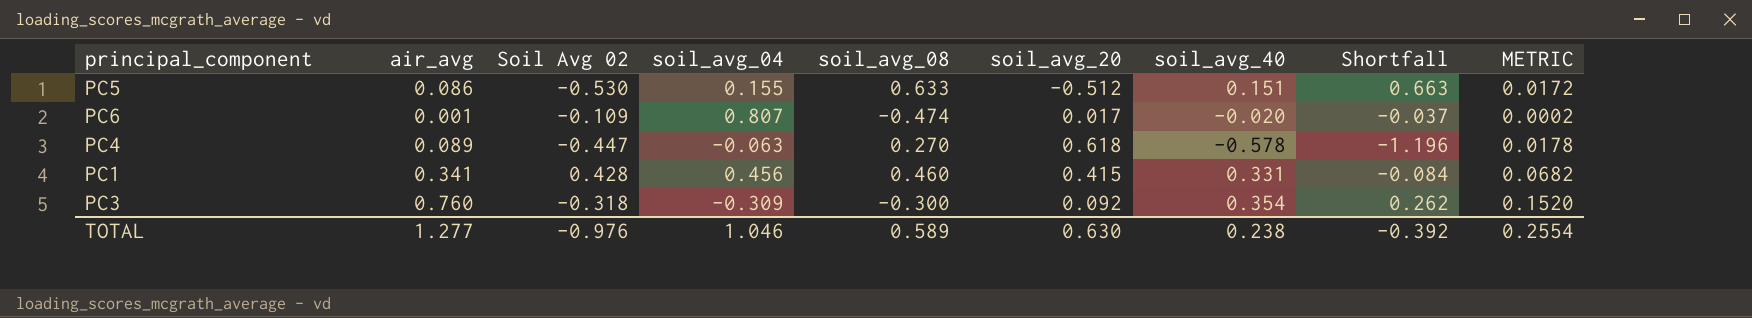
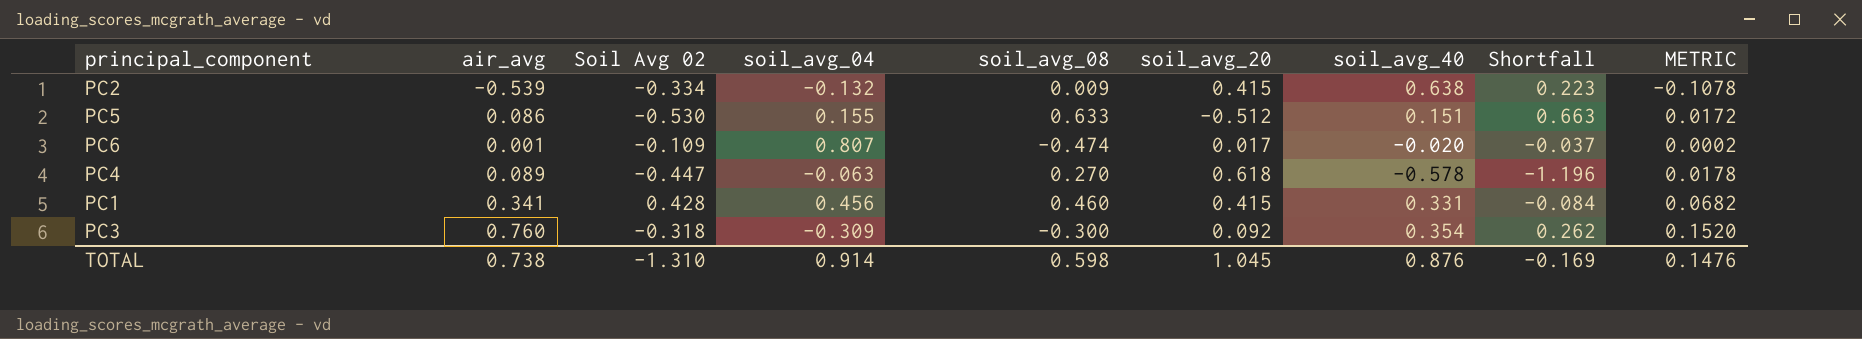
row PC2: none -> -0.539 | -0.334 | -0.132 | 0.009 | 0.415 | 0.638 | 0.223 | -0.1078
TOTAL | air_avg: 1.277 -> 0.738
TOTAL | Soil Avg 02: -0.976 -> -1.310
TOTAL | soil_avg_04: 1.046 -> 0.914
TOTAL | soil_avg_08: 0.589 -> 0.598
TOTAL | soil_avg_20: 0.630 -> 1.045
TOTAL | soil_avg_40: 0.238 -> 0.876
TOTAL | Shortfall: -0.392 -> -0.169
TOTAL | METRIC: 0.2554 -> 0.1476

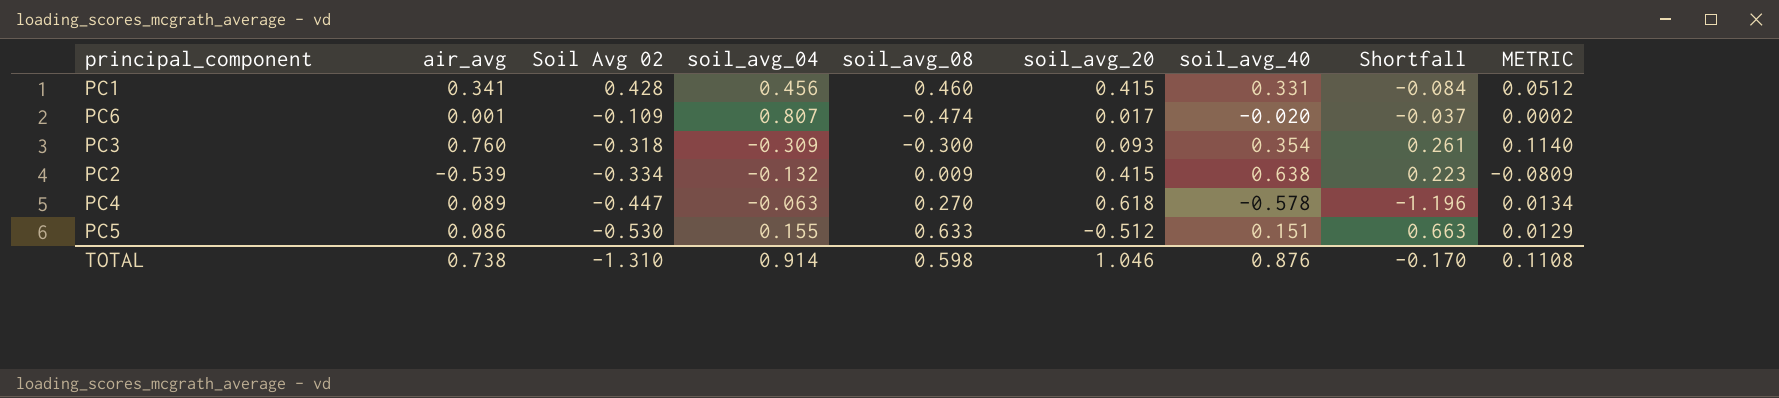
row order: none -> Soil Avg 02 descending
column METRIC | formula: [air_avg] * 0.2 -> [air_avg] * 0.15
PC3 | soil_avg_20: 0.092 -> 0.093
PC3 | Shortfall: 0.262 -> 0.261
TOTAL | soil_avg_20: 1.045 -> 1.046
TOTAL | Shortfall: -0.169 -> -0.170
TOTAL | METRIC: 0.1476 -> 0.1108

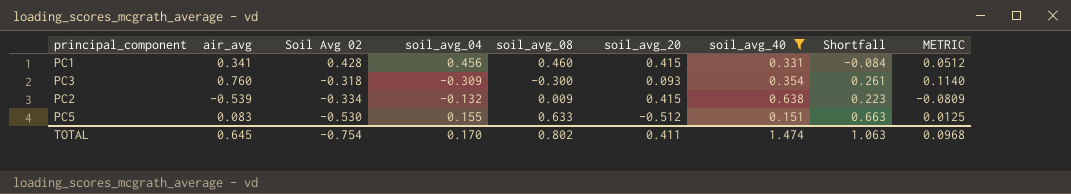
filter: none -> soil_avg_40 >= 0.151
PC5 | air_avg: 0.086 -> 0.083
PC5 | METRIC: 0.0129 -> 0.0125
TOTAL | air_avg: 0.738 -> 0.645
TOTAL | Soil Avg 02: -1.310 -> -0.754
TOTAL | soil_avg_04: 0.914 -> 0.170
TOTAL | soil_avg_08: 0.598 -> 0.802
TOTAL | soil_avg_20: 1.046 -> 0.411
TOTAL | soil_avg_40: 0.876 -> 1.474
TOTAL | Shortfall: -0.170 -> 1.063
TOTAL | METRIC: 0.1108 -> 0.0968

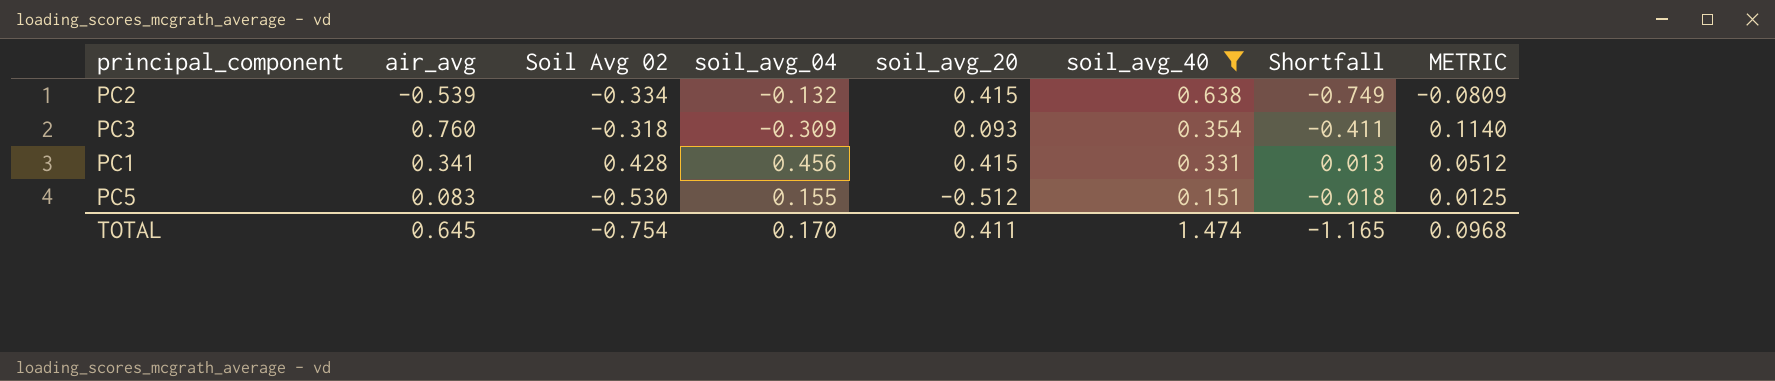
row order: Soil Avg 02 descending -> soil_avg_40 descending
column soil_avg_08 | position: 5 -> none
column Shortfall | formula: [soil_avg_40] - [soil_avg_20] -> [Soil Avg 02] - [soil_avg_20]
TOTAL | Shortfall: 1.063 -> -1.165

